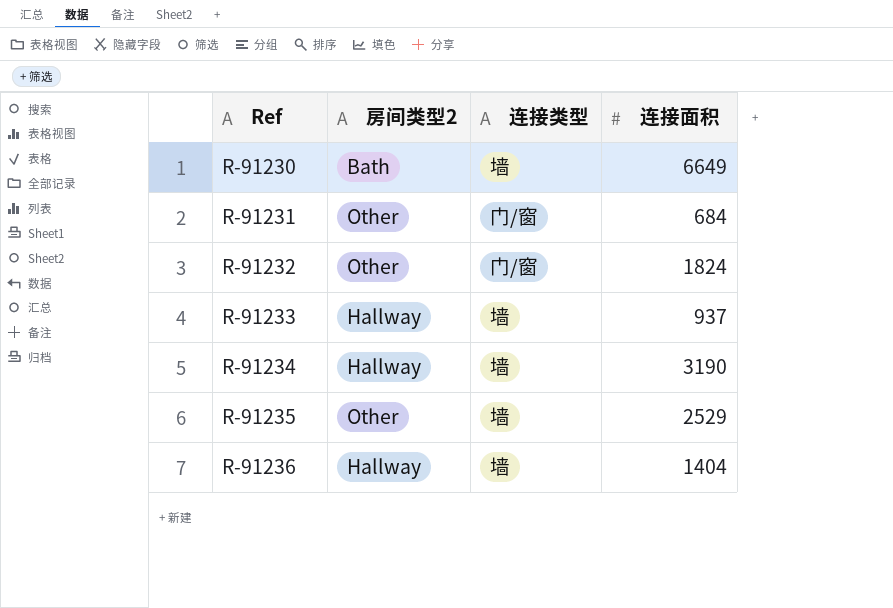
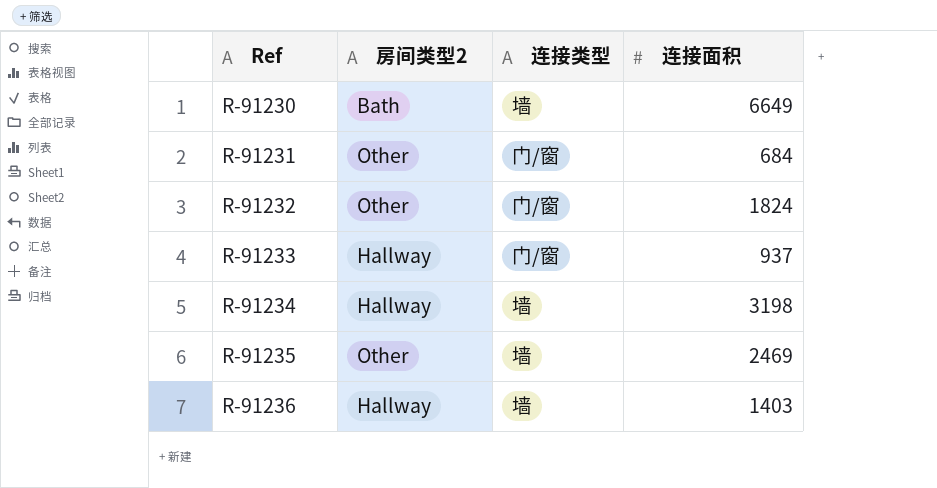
R-91233 | 连接类型: 墙 -> 门/窗
R-91234 | 连接面积: 3190 -> 3198
R-91235 | 连接面积: 2529 -> 2469
R-91236 | 连接面积: 1404 -> 1403

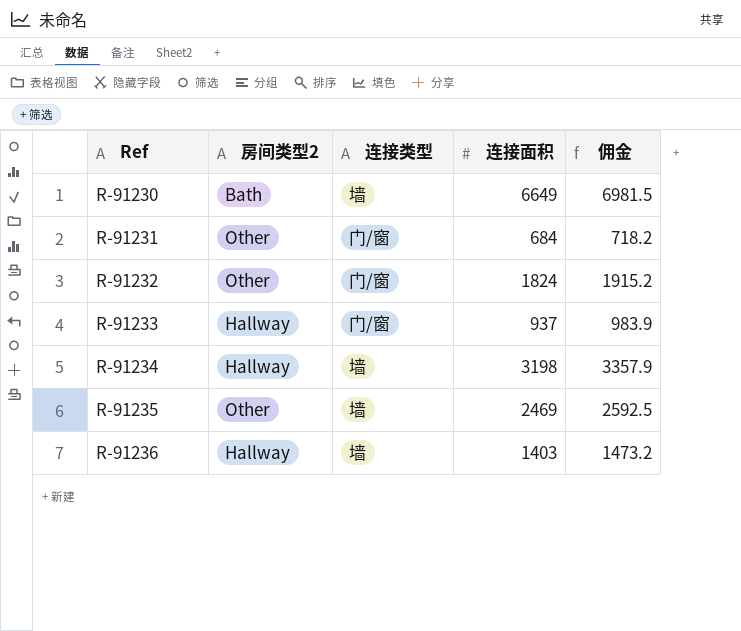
column 佣金 | formula: none -> [连接面积] * 1.05

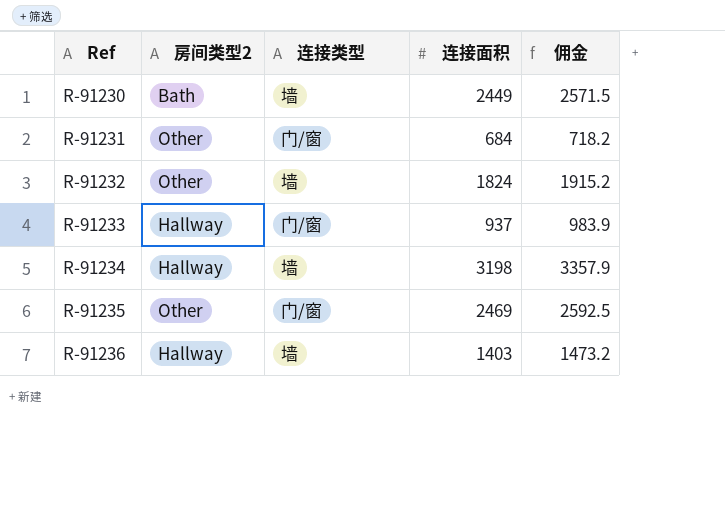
R-91230 | 连接面积: 6649 -> 2449
R-91230 | 佣金: 6981.5 -> 2571.5
R-91232 | 连接类型: 门/窗 -> 墙
R-91235 | 连接类型: 墙 -> 门/窗

